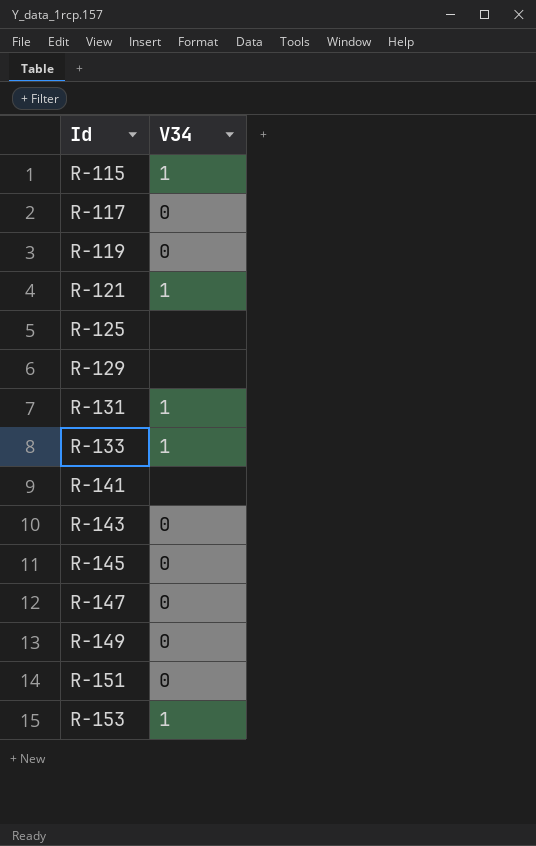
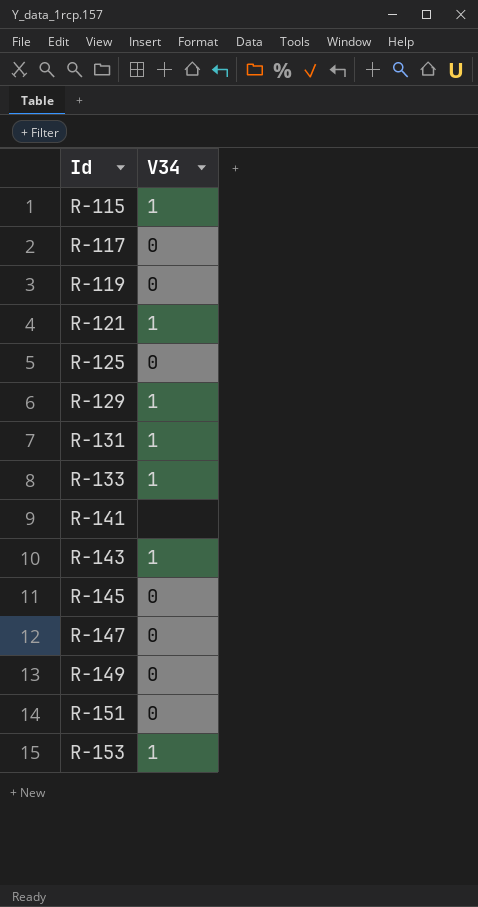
R-125 | V34: none -> 0
R-129 | V34: none -> 1
R-143 | V34: 0 -> 1

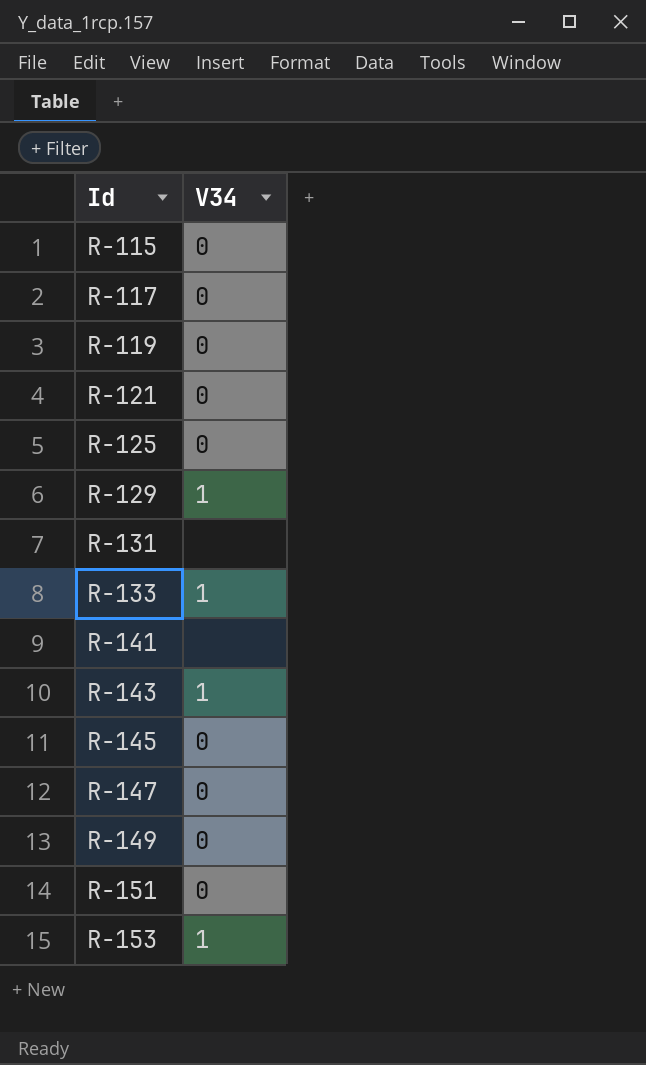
R-115 | V34: 1 -> 0
R-121 | V34: 1 -> 0
R-131 | V34: 1 -> none

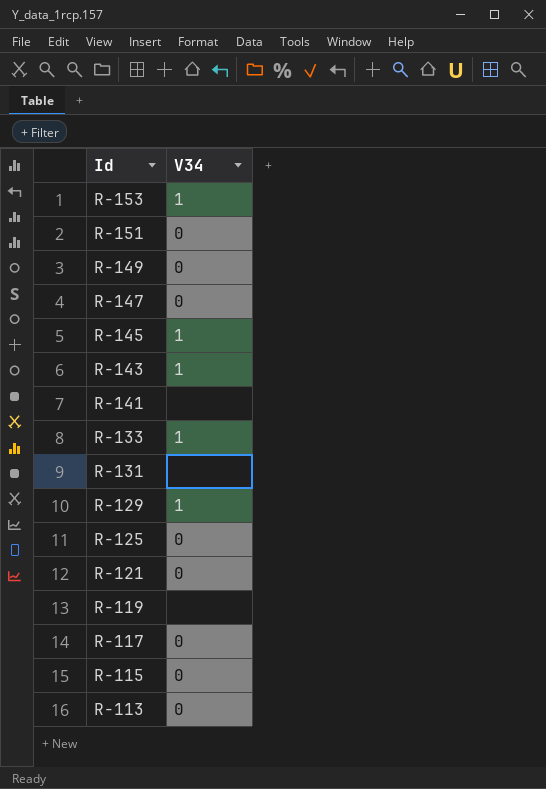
row order: Id ascending -> Id descending
R-145 | V34: 0 -> 1
R-119 | V34: 0 -> none
row R-113: none -> 0

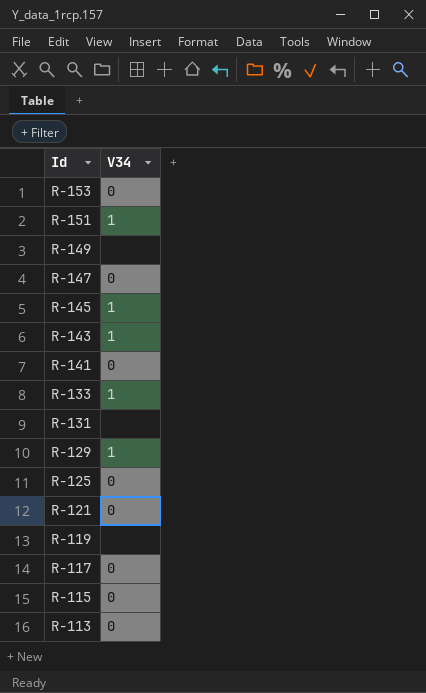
R-153 | V34: 1 -> 0
R-151 | V34: 0 -> 1
R-149 | V34: 0 -> none
R-141 | V34: none -> 0

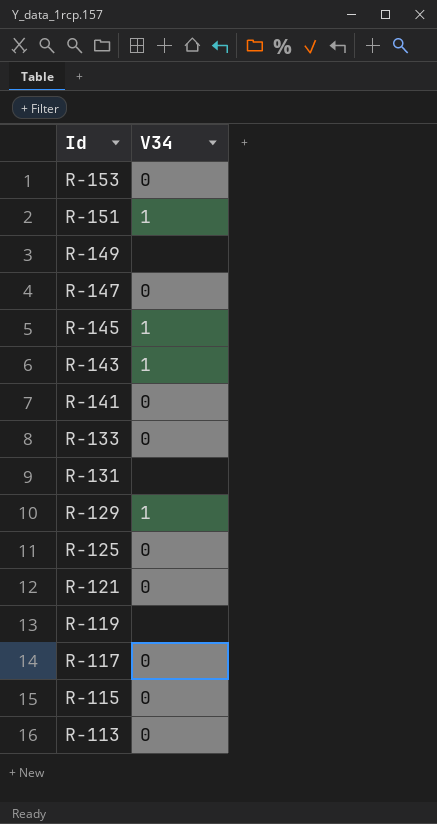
R-133 | V34: 1 -> 0

